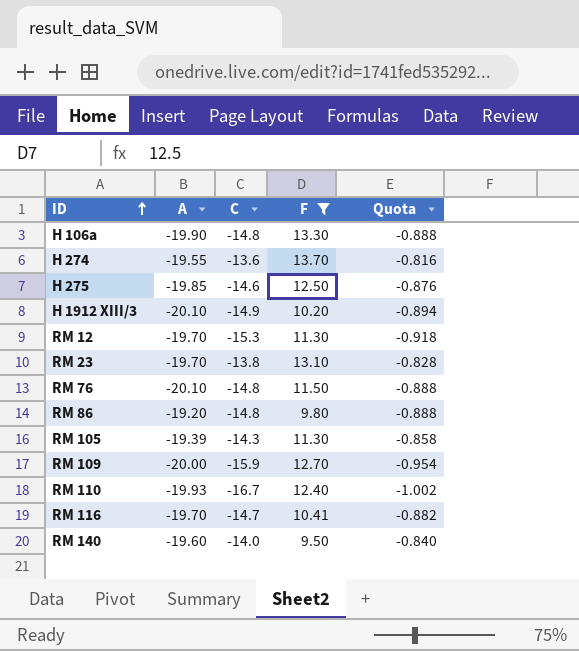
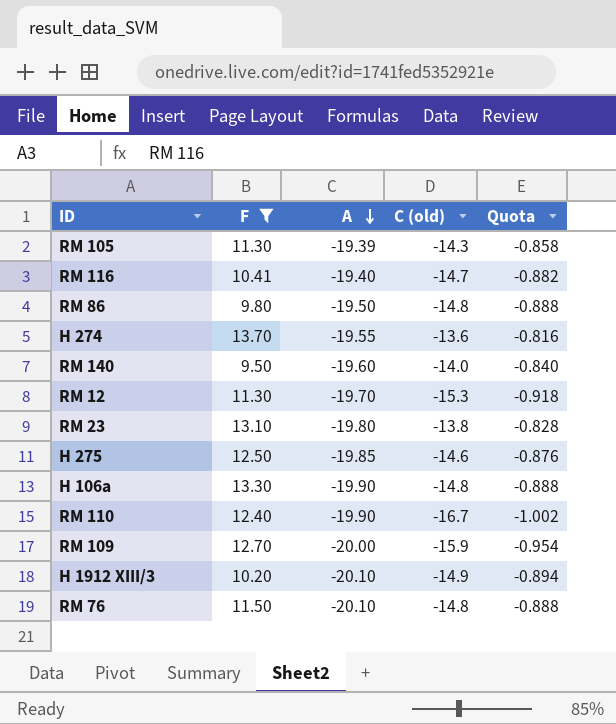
row order: ID ascending -> A descending
column F | position: 4 -> 2
column name: C -> C (old)
RM 116 | A: -19.70 -> -19.40
RM 86 | A: -19.20 -> -19.50
RM 23 | A: -19.70 -> -19.80
RM 110 | A: -19.93 -> -19.90

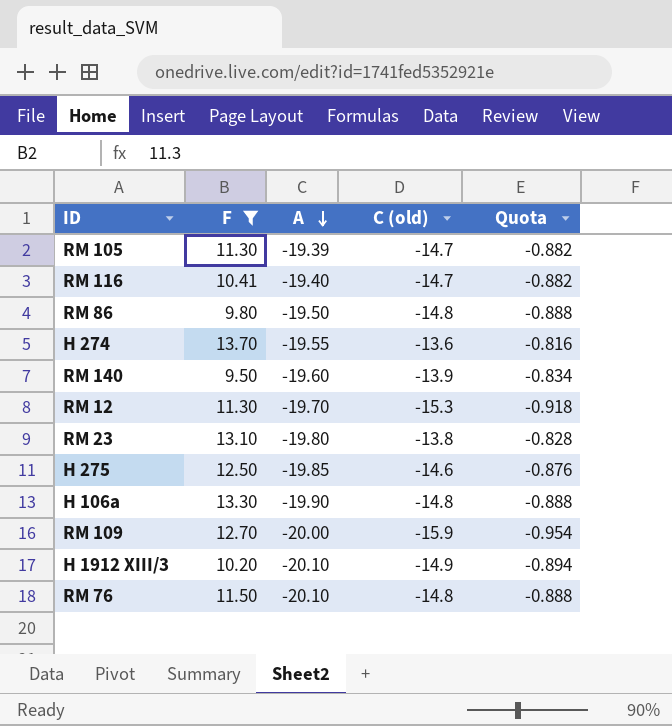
row RM 110: 12.40 | -19.90 | -16.7 | -1.002 -> none
RM 105 | C (old): -14.3 -> -14.7
RM 105 | Quota: -0.858 -> -0.882
RM 140 | C (old): -14.0 -> -13.9
RM 140 | Quota: -0.840 -> -0.834

